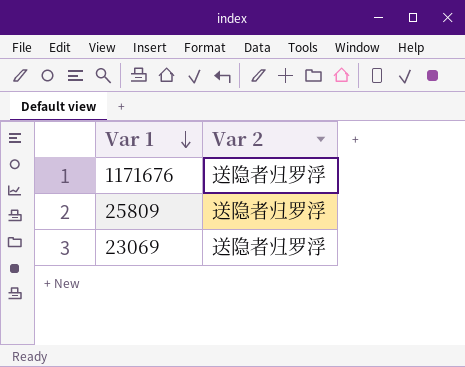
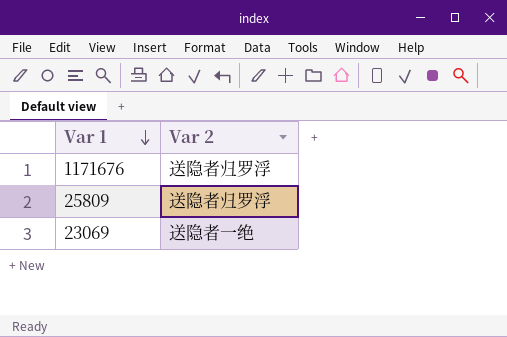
23069 | Var 2: 送隐者归罗浮 -> 送隐者一绝

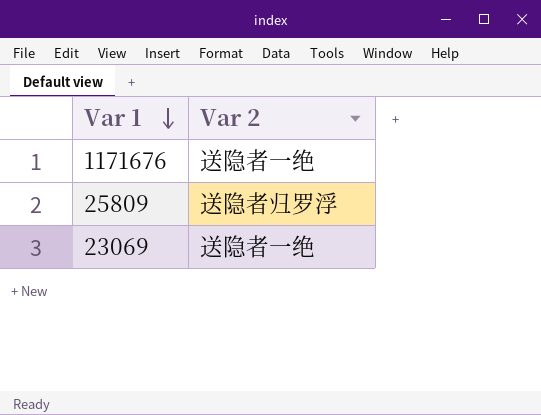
1171676 | Var 2: 送隐者归罗浮 -> 送隐者一绝

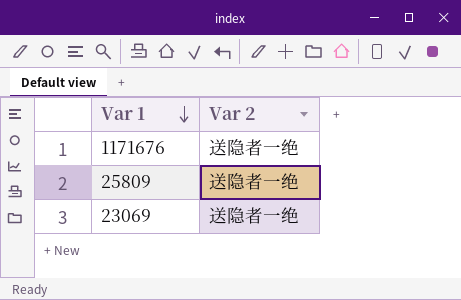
25809 | Var 2: 送隐者归罗浮 -> 送隐者一绝

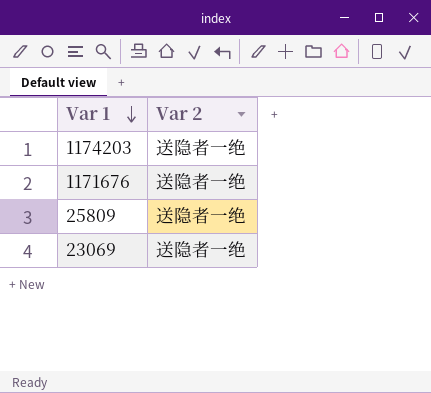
row 1174203: none -> 送隐者一绝

